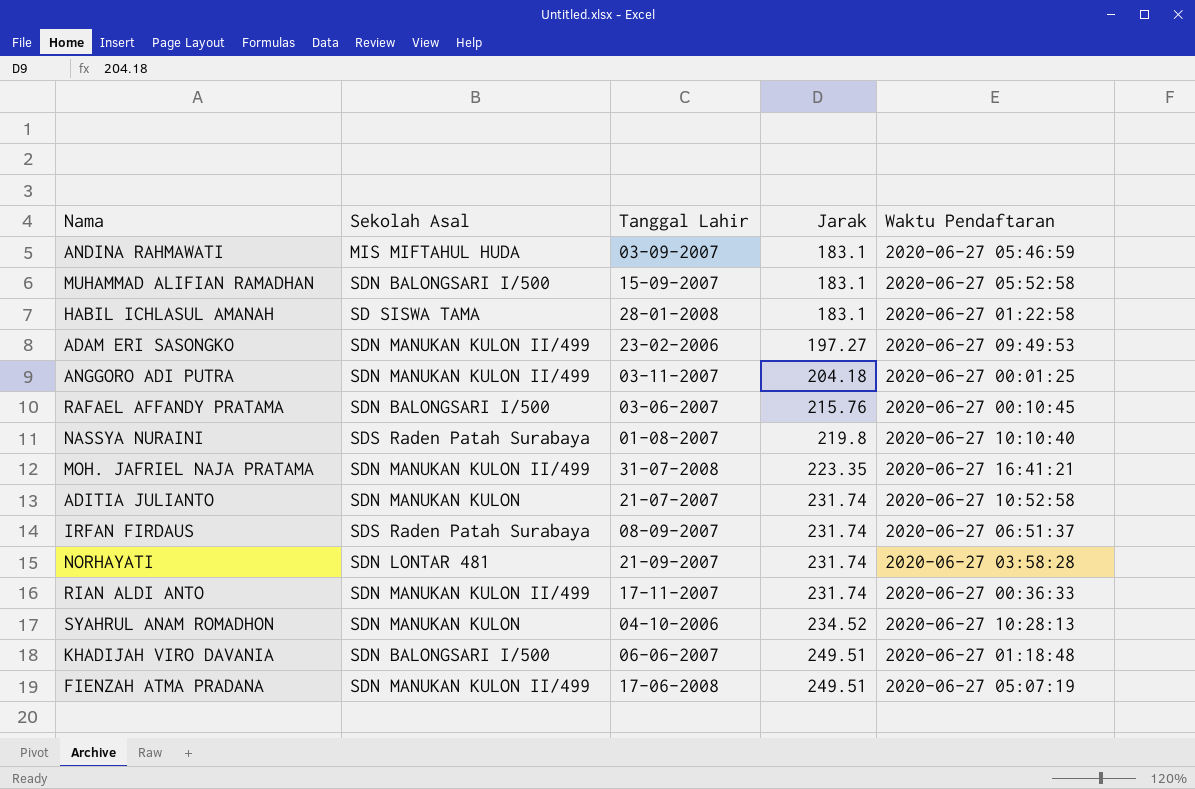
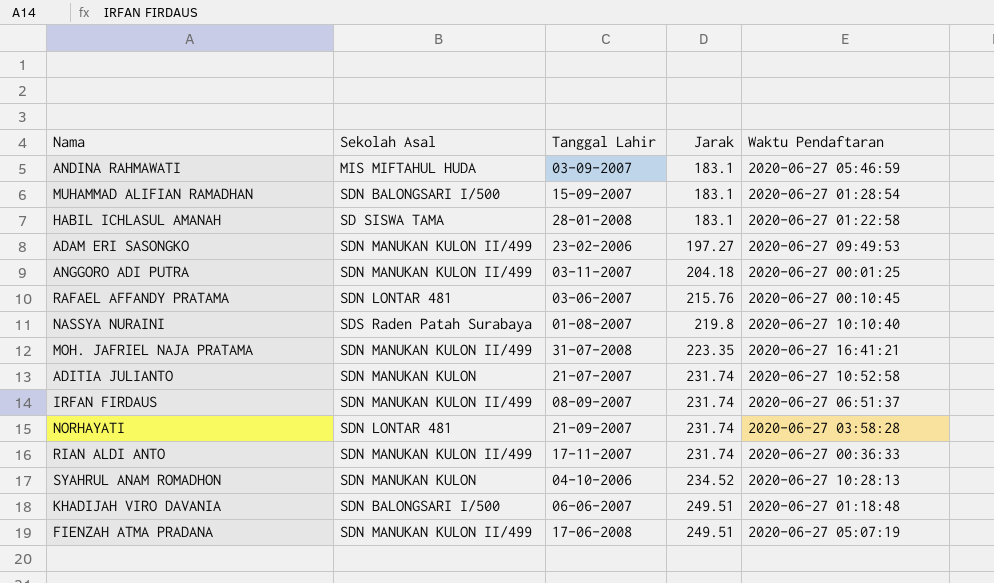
MUHAMMAD ALIFIAN RAMADHAN | Waktu Pendaftaran: 2020-06-27 05:52:58 -> 2020-06-27 01:28:54
RAFAEL AFFANDY PRATAMA | Sekolah Asal: SDN BALONGSARI I/500 -> SDN LONTAR 481
IRFAN FIRDAUS | Sekolah Asal: SDS Raden Patah Surabaya -> SDN MANUKAN KULON II/499

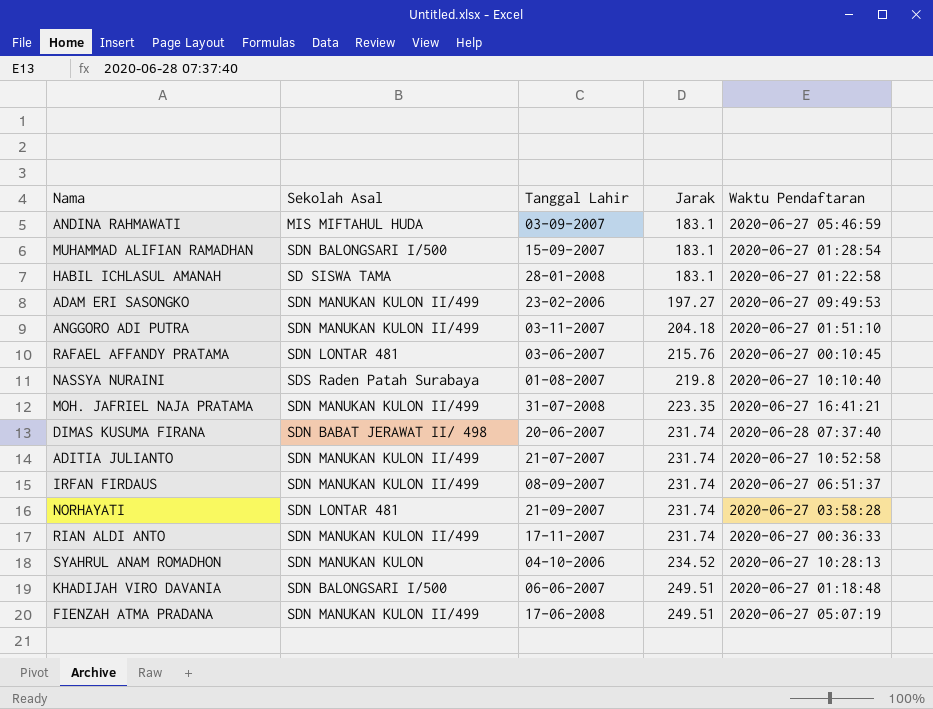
ANGGORO ADI PUTRA | Waktu Pendaftaran: 2020-06-27 00:01:25 -> 2020-06-27 01:51:10
row DIMAS KUSUMA FIRANA: none -> SDN BABAT JERAWAT II/ 498 | 20-06-2007 | 231.74 | 2020-06-28 07:37:40
ADITIA JULIANTO | Sekolah Asal: SDN MANUKAN KULON -> SDN MANUKAN KULON II/499

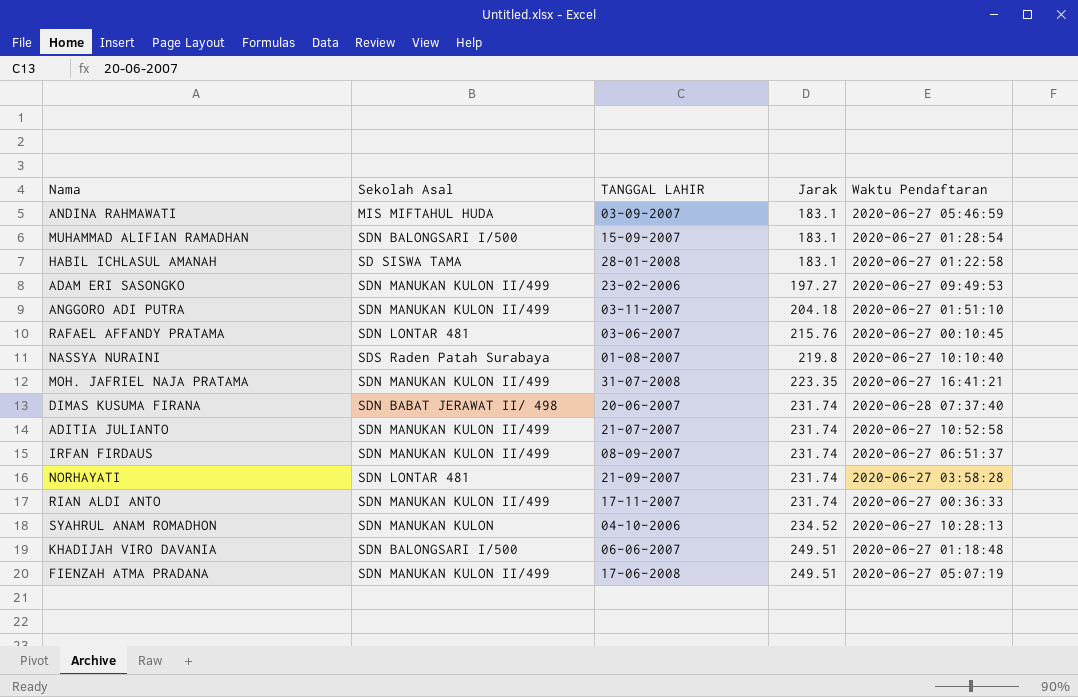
column name: Tanggal Lahir -> TANGGAL LAHIR

